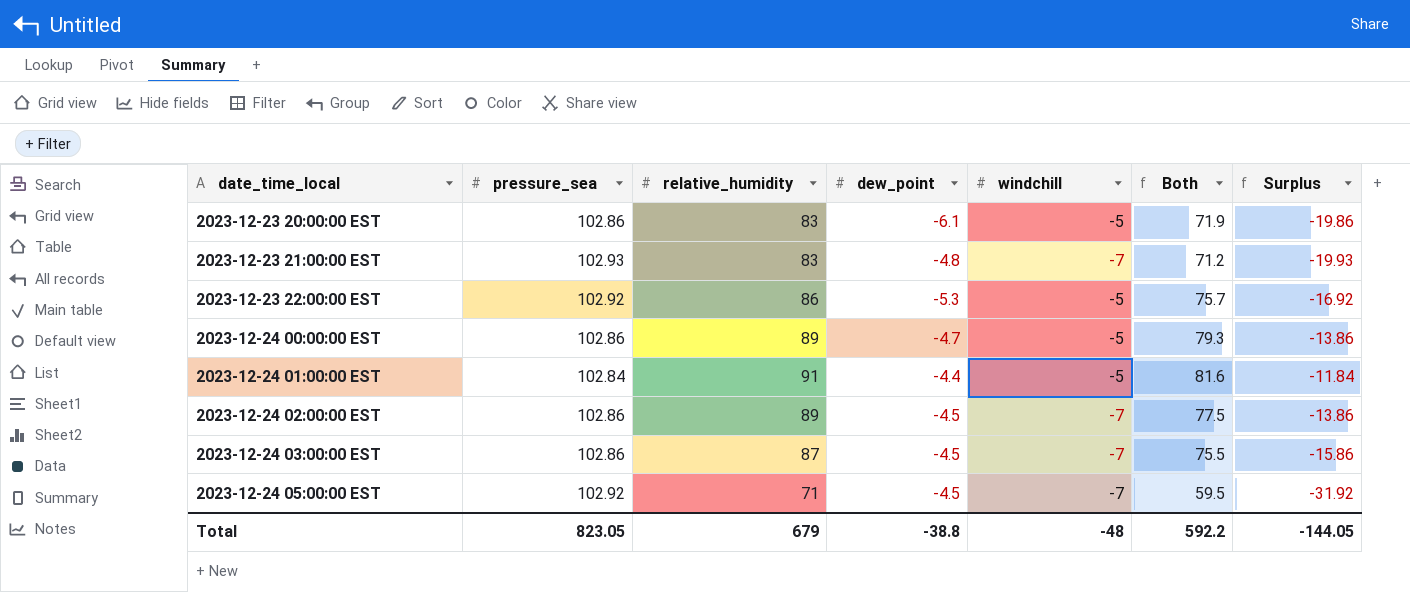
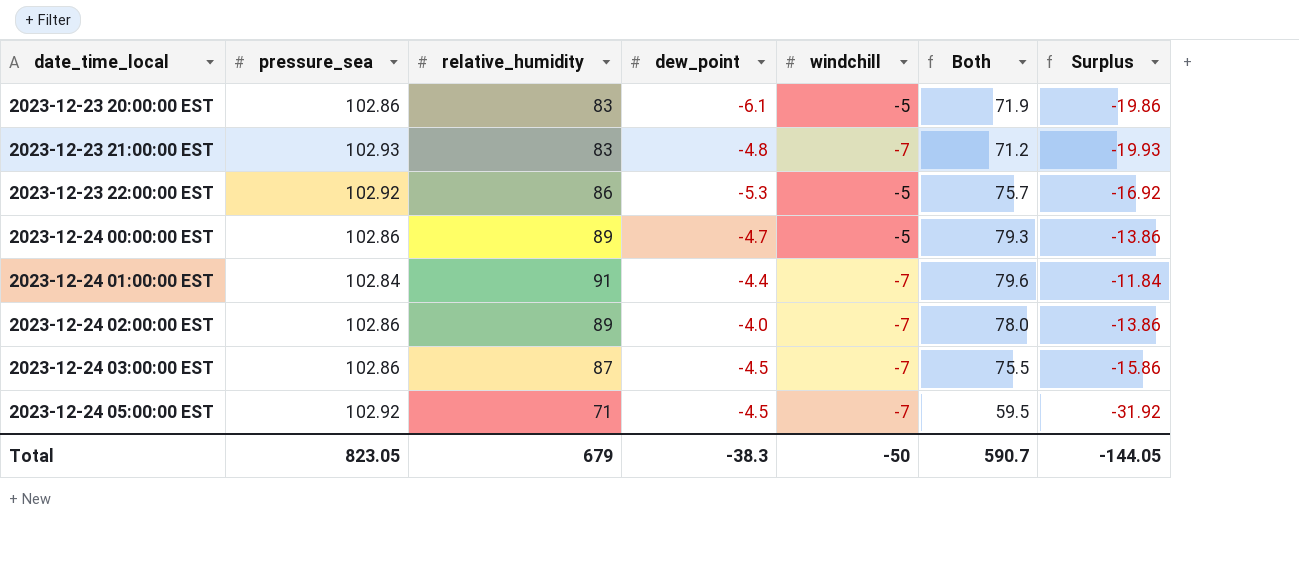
2023-12-24 01:00:00 EST | windchill: -5 -> -7
2023-12-24 01:00:00 EST | Both: 81.6 -> 79.6
2023-12-24 02:00:00 EST | dew_point: -4.5 -> -4.0
2023-12-24 02:00:00 EST | Both: 77.5 -> 78.0
Total | dew_point: -38.8 -> -38.3
Total | windchill: -48 -> -50
Total | Both: 592.2 -> 590.7

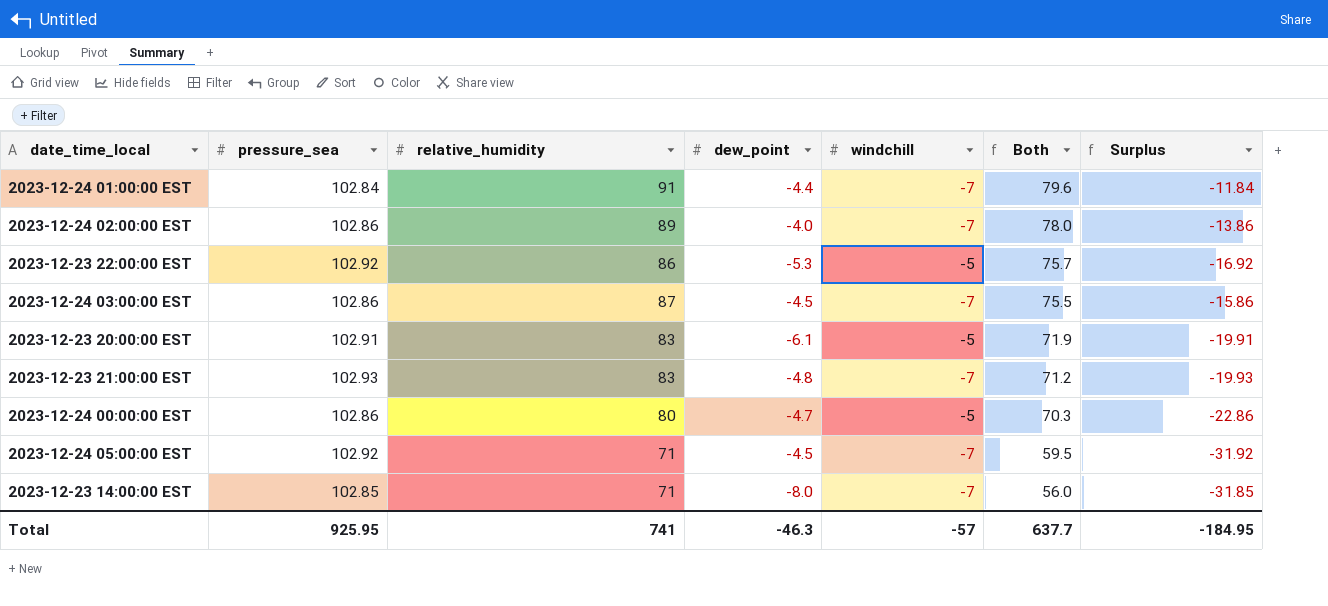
row order: date_time_local ascending -> Both descending
2023-12-23 20:00:00 EST | pressure_sea: 102.86 -> 102.91
2023-12-23 20:00:00 EST | Surplus: -19.86 -> -19.91
2023-12-24 00:00:00 EST | relative_humidity: 89 -> 80
2023-12-24 00:00:00 EST | Both: 79.3 -> 70.3
2023-12-24 00:00:00 EST | Surplus: -13.86 -> -22.86
row 2023-12-23 14:00:00 EST: none -> 102.85 | 71 | -8.0 | -7 | 56.0 | -31.85
Total | pressure_sea: 823.05 -> 925.95
Total | relative_humidity: 679 -> 741
Total | dew_point: -38.3 -> -46.3
Total | windchill: -50 -> -57
Total | Both: 590.7 -> 637.7
Total | Surplus: -144.05 -> -184.95

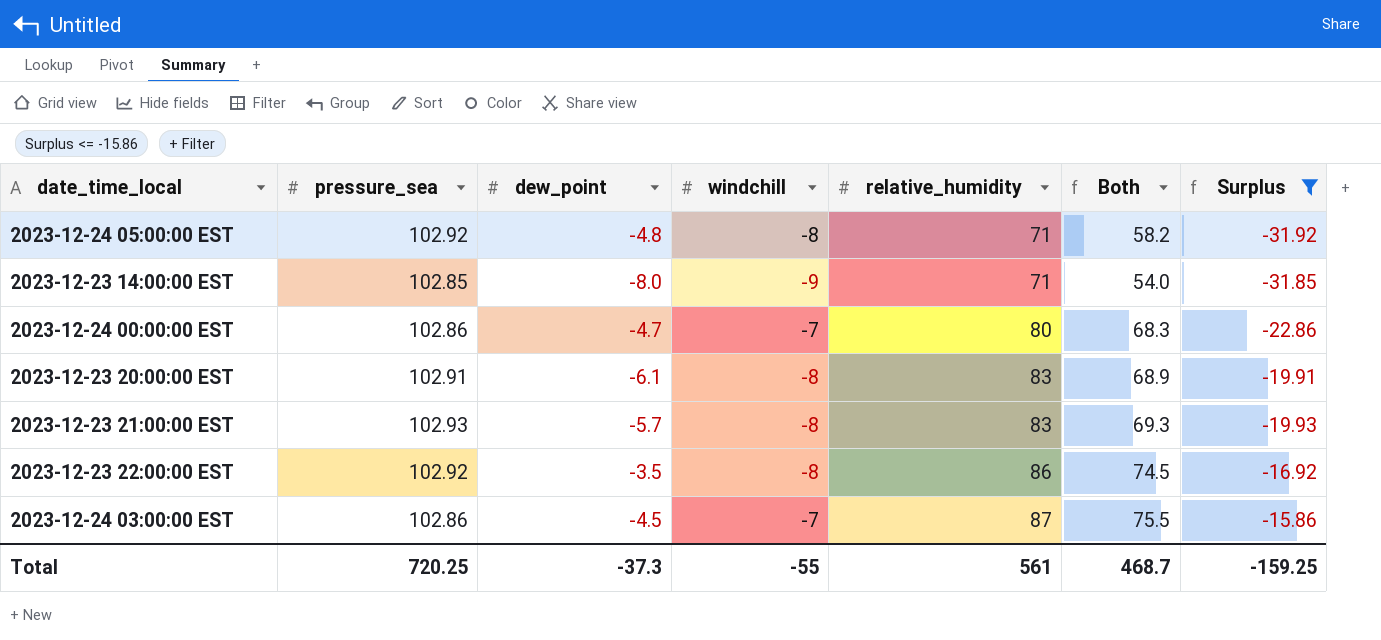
filter: none -> Surplus <= -15.86
row order: Both descending -> relative_humidity ascending
column relative_humidity | position: 3 -> 5
2023-12-24 05:00:00 EST | dew_point: -4.5 -> -4.8
2023-12-24 05:00:00 EST | windchill: -7 -> -8
2023-12-24 05:00:00 EST | Both: 59.5 -> 58.2
2023-12-23 14:00:00 EST | windchill: -7 -> -9
2023-12-23 14:00:00 EST | Both: 56.0 -> 54.0
2023-12-24 00:00:00 EST | windchill: -5 -> -7
2023-12-24 00:00:00 EST | Both: 70.3 -> 68.3
2023-12-23 20:00:00 EST | windchill: -5 -> -8
2023-12-23 20:00:00 EST | Both: 71.9 -> 68.9
2023-12-23 21:00:00 EST | dew_point: -4.8 -> -5.7
2023-12-23 21:00:00 EST | windchill: -7 -> -8
2023-12-23 21:00:00 EST | Both: 71.2 -> 69.3
2023-12-23 22:00:00 EST | dew_point: -5.3 -> -3.5
2023-12-23 22:00:00 EST | windchill: -5 -> -8
2023-12-23 22:00:00 EST | Both: 75.7 -> 74.5
Total | pressure_sea: 925.95 -> 720.25
Total | dew_point: -46.3 -> -37.3
Total | windchill: -57 -> -55
Total | relative_humidity: 741 -> 561
Total | Both: 637.7 -> 468.7
Total | Surplus: -184.95 -> -159.25

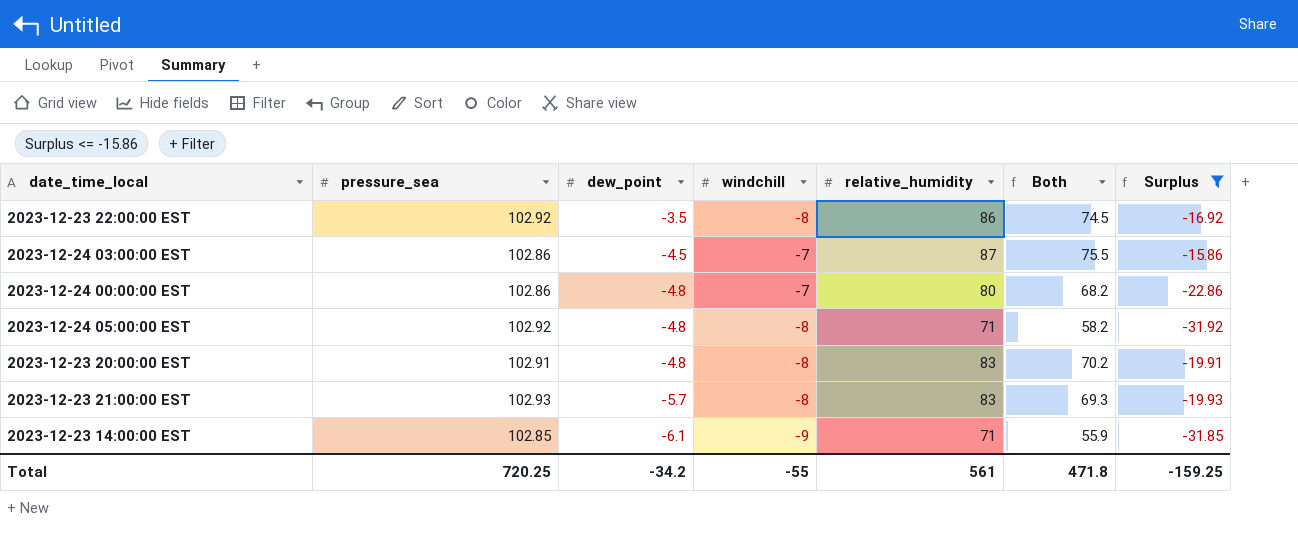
row order: relative_humidity ascending -> dew_point descending
2023-12-24 00:00:00 EST | dew_point: -4.7 -> -4.8
2023-12-24 00:00:00 EST | Both: 68.3 -> 68.2
2023-12-23 20:00:00 EST | dew_point: -6.1 -> -4.8
2023-12-23 20:00:00 EST | Both: 68.9 -> 70.2
2023-12-23 14:00:00 EST | dew_point: -8.0 -> -6.1
2023-12-23 14:00:00 EST | Both: 54.0 -> 55.9
Total | dew_point: -37.3 -> -34.2
Total | Both: 468.7 -> 471.8

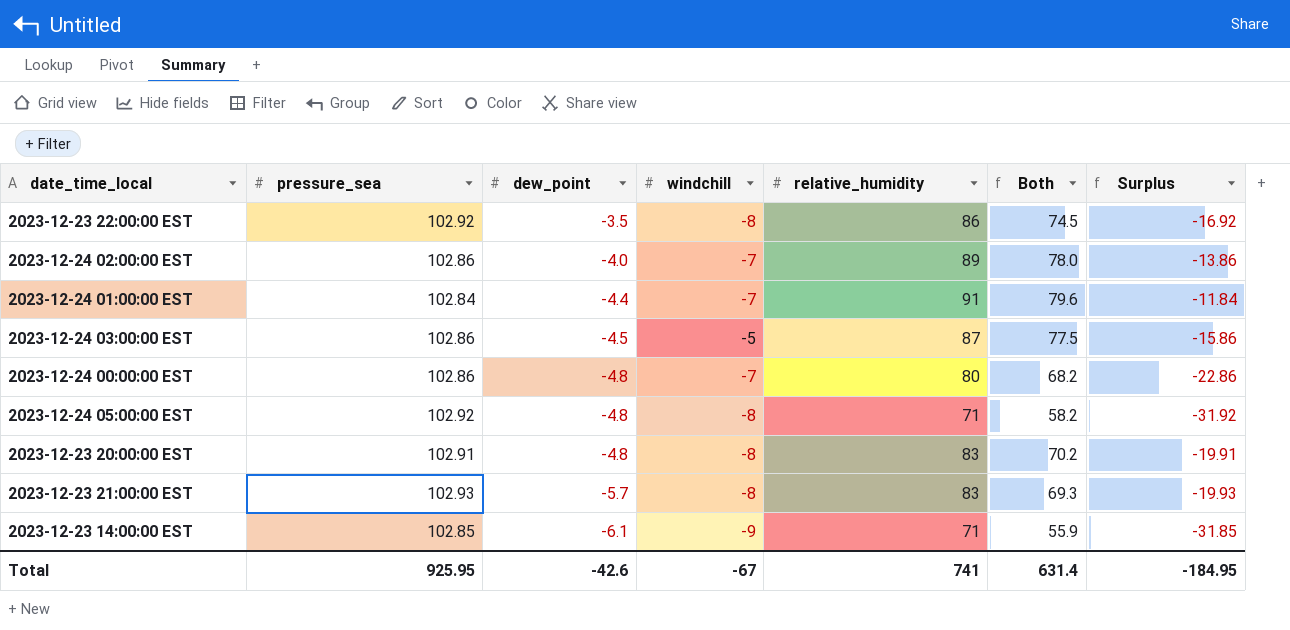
filter: Surplus <= -15.86 -> none
2023-12-24 03:00:00 EST | windchill: -7 -> -5
2023-12-24 03:00:00 EST | Both: 75.5 -> 77.5
Total | pressure_sea: 720.25 -> 925.95
Total | dew_point: -34.2 -> -42.6
Total | windchill: -55 -> -67
Total | relative_humidity: 561 -> 741
Total | Both: 471.8 -> 631.4
Total | Surplus: -159.25 -> -184.95

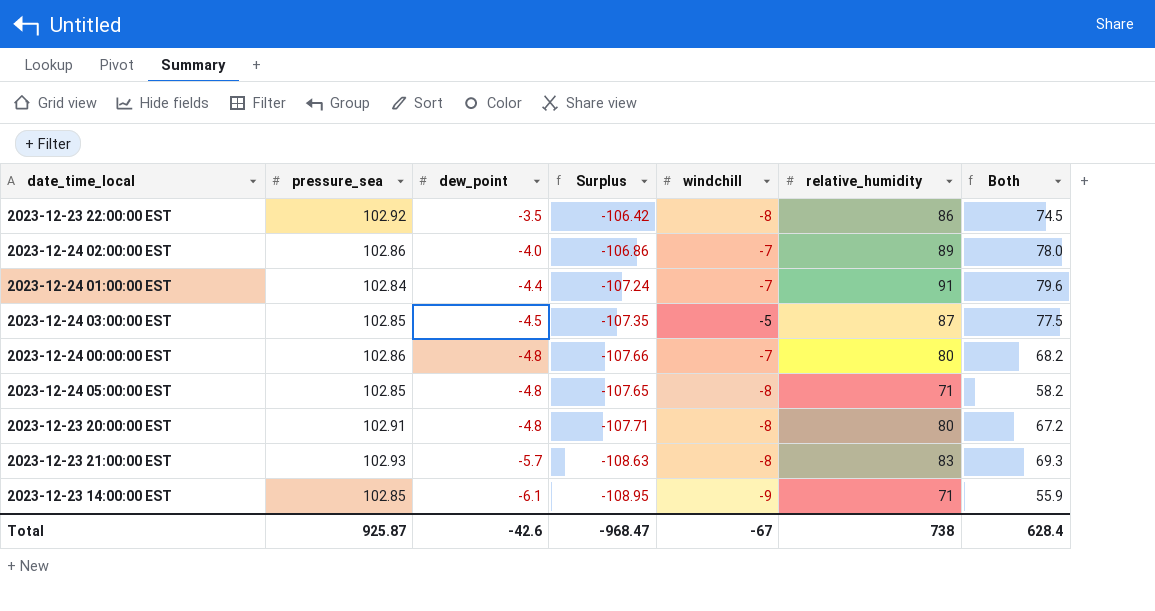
column Surplus | formula: [relative_humidity] - [pressure_sea] -> [dew_point] - [pressure_sea]
column Surplus | position: 7 -> 4
2023-12-24 03:00:00 EST | pressure_sea: 102.86 -> 102.85
2023-12-24 05:00:00 EST | pressure_sea: 102.92 -> 102.85
2023-12-23 20:00:00 EST | relative_humidity: 83 -> 80
2023-12-23 20:00:00 EST | Both: 70.2 -> 67.2
Total | pressure_sea: 925.95 -> 925.87
Total | Surplus: -184.95 -> -968.47
Total | relative_humidity: 741 -> 738
Total | Both: 631.4 -> 628.4

